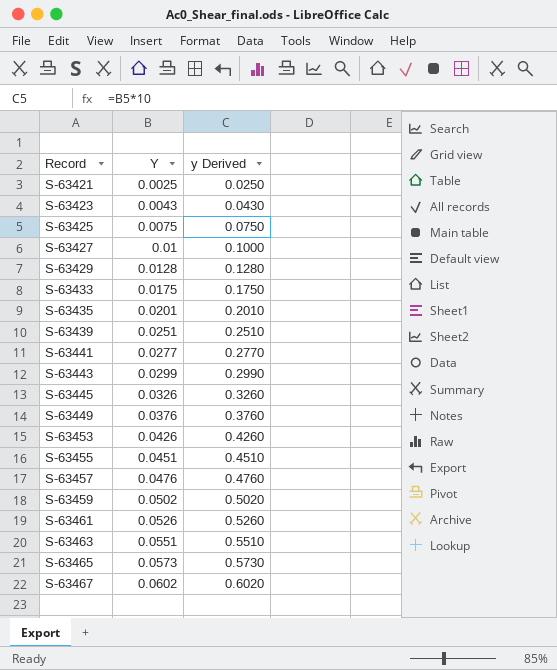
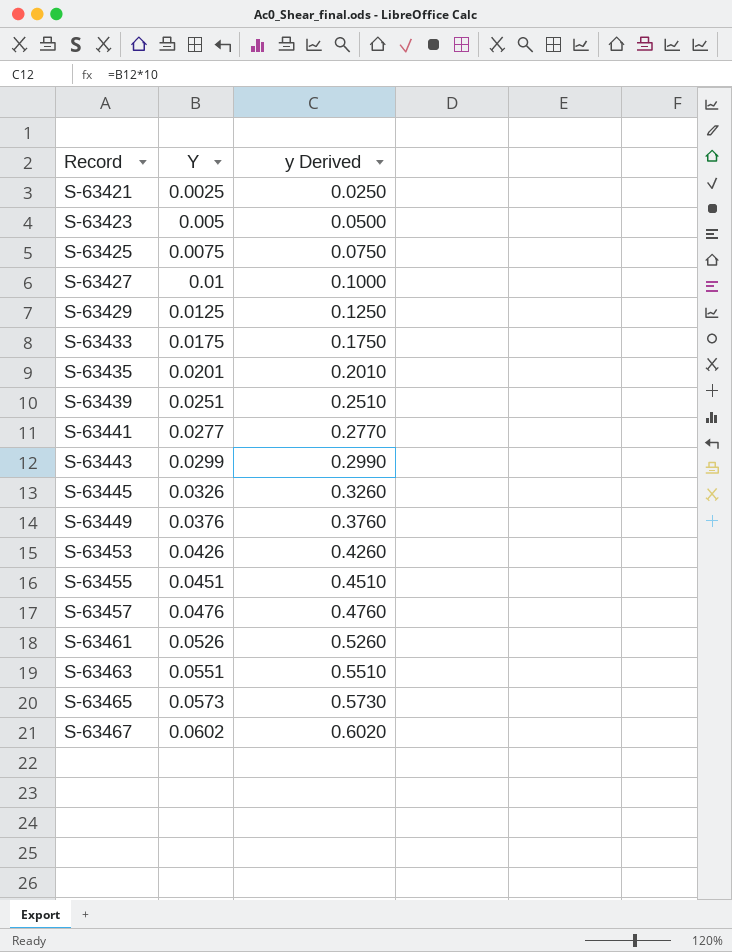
row S-63459: 0.0502 | 0.5020 -> none
S-63423 | Y: 0.0043 -> 0.005
S-63423 | y Derived: 0.0430 -> 0.0500
S-63429 | Y: 0.0128 -> 0.0125
S-63429 | y Derived: 0.1280 -> 0.1250

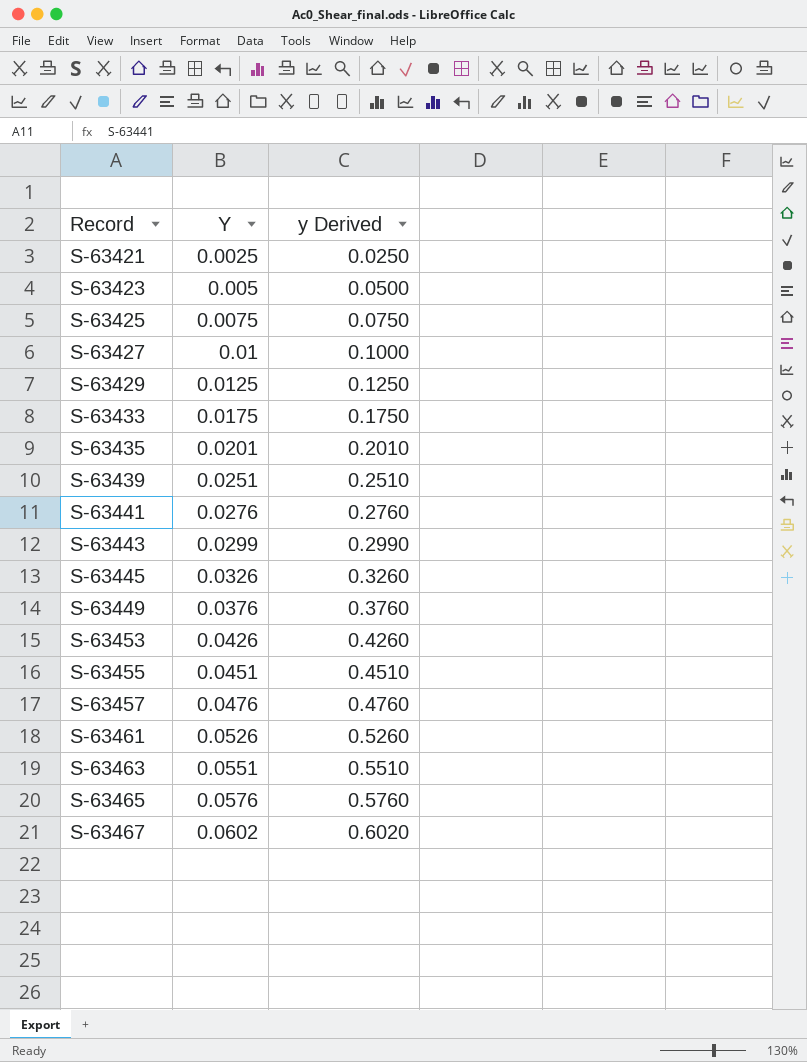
S-63441 | Y: 0.0277 -> 0.0276
S-63441 | y Derived: 0.2770 -> 0.2760
S-63465 | Y: 0.0573 -> 0.0576
S-63465 | y Derived: 0.5730 -> 0.5760

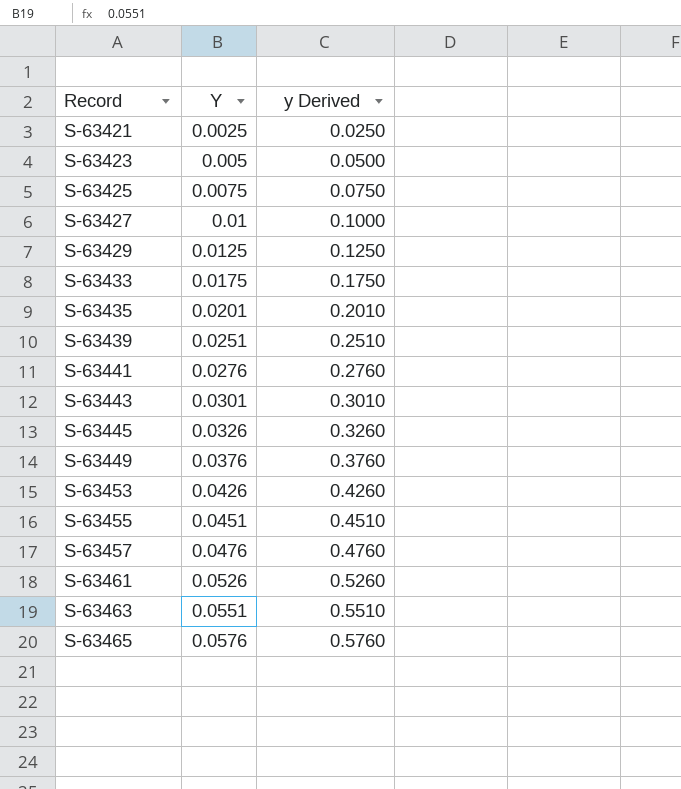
row S-63467: 0.0602 | 0.6020 -> none
S-63443 | Y: 0.0299 -> 0.0301
S-63443 | y Derived: 0.2990 -> 0.3010

